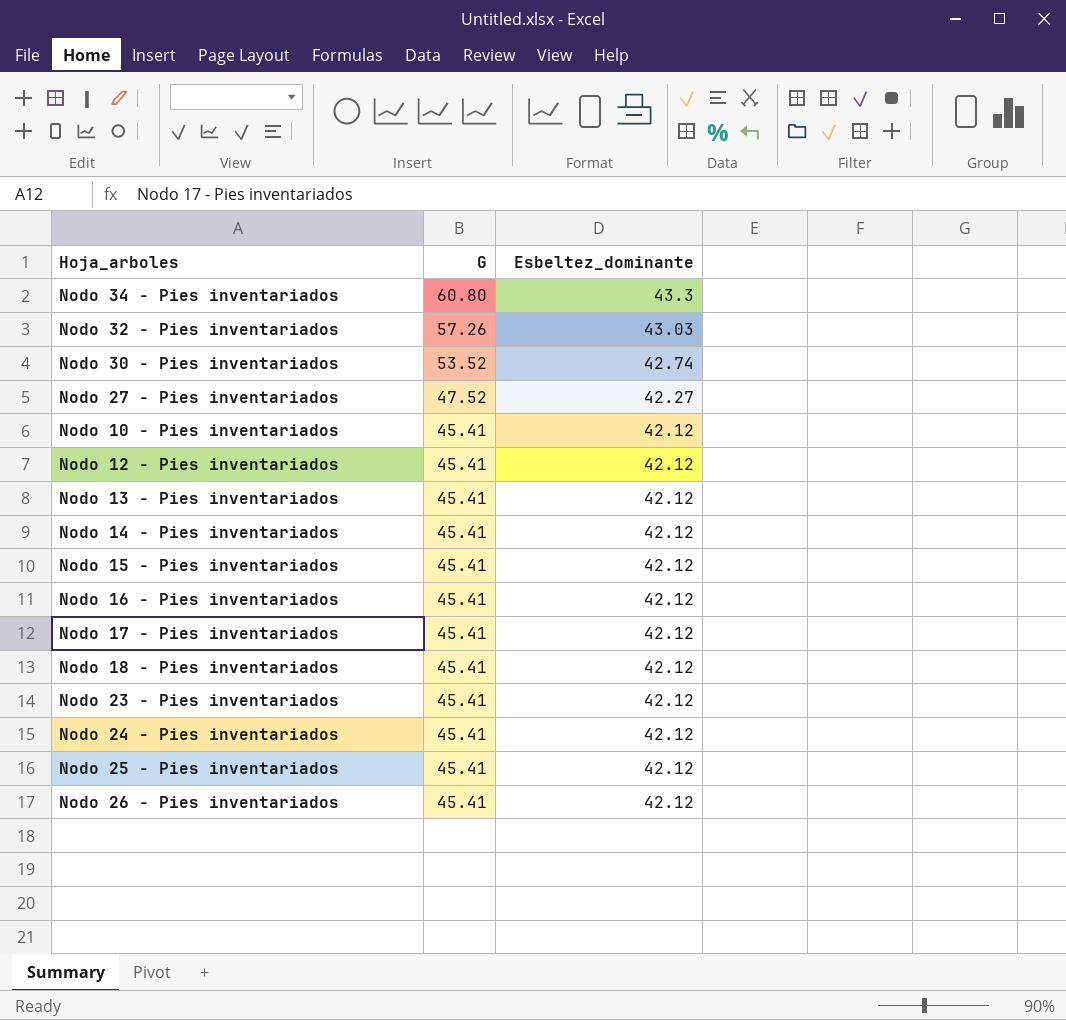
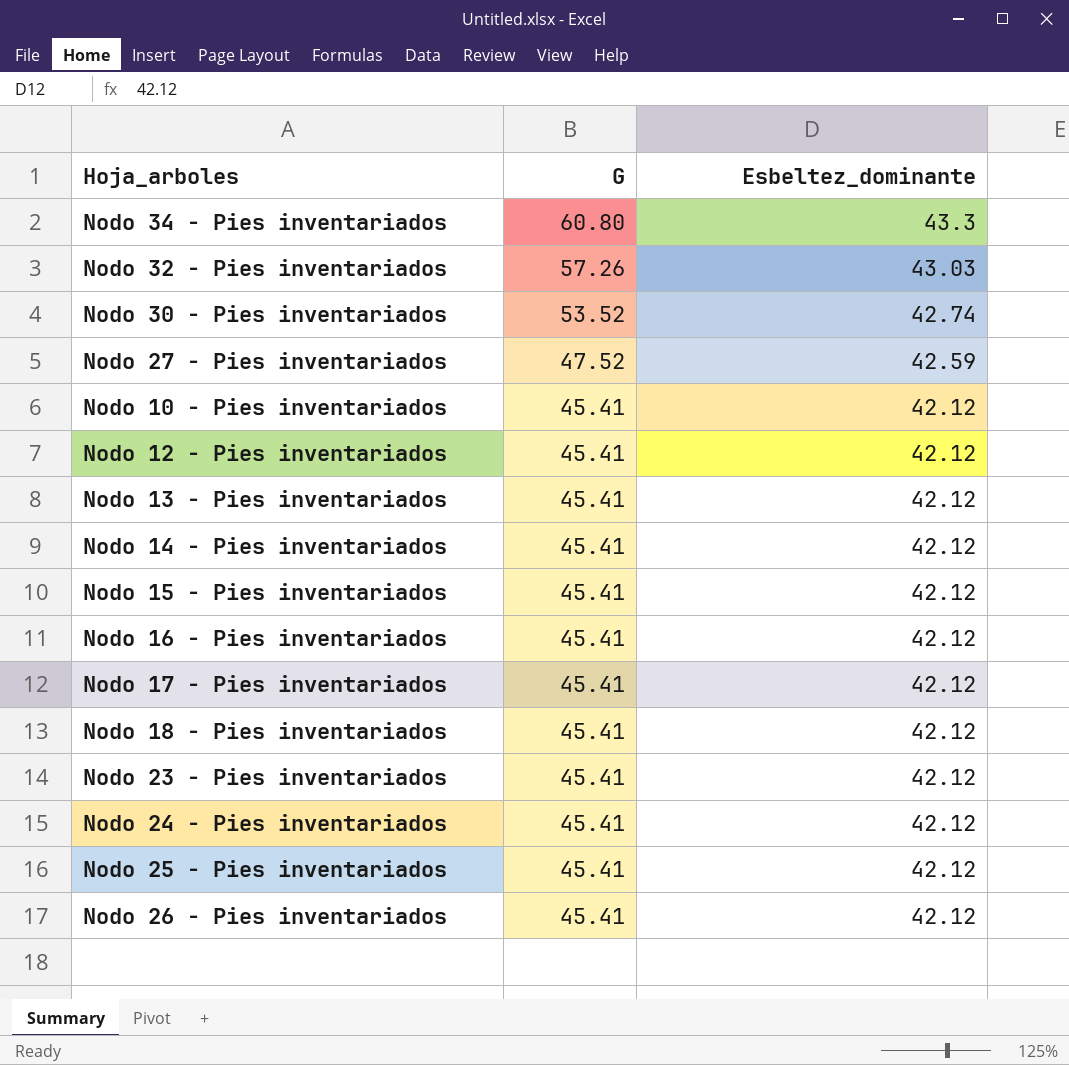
Nodo 27 - Pies inventariados | Esbeltez_dominante: 42.27 -> 42.59

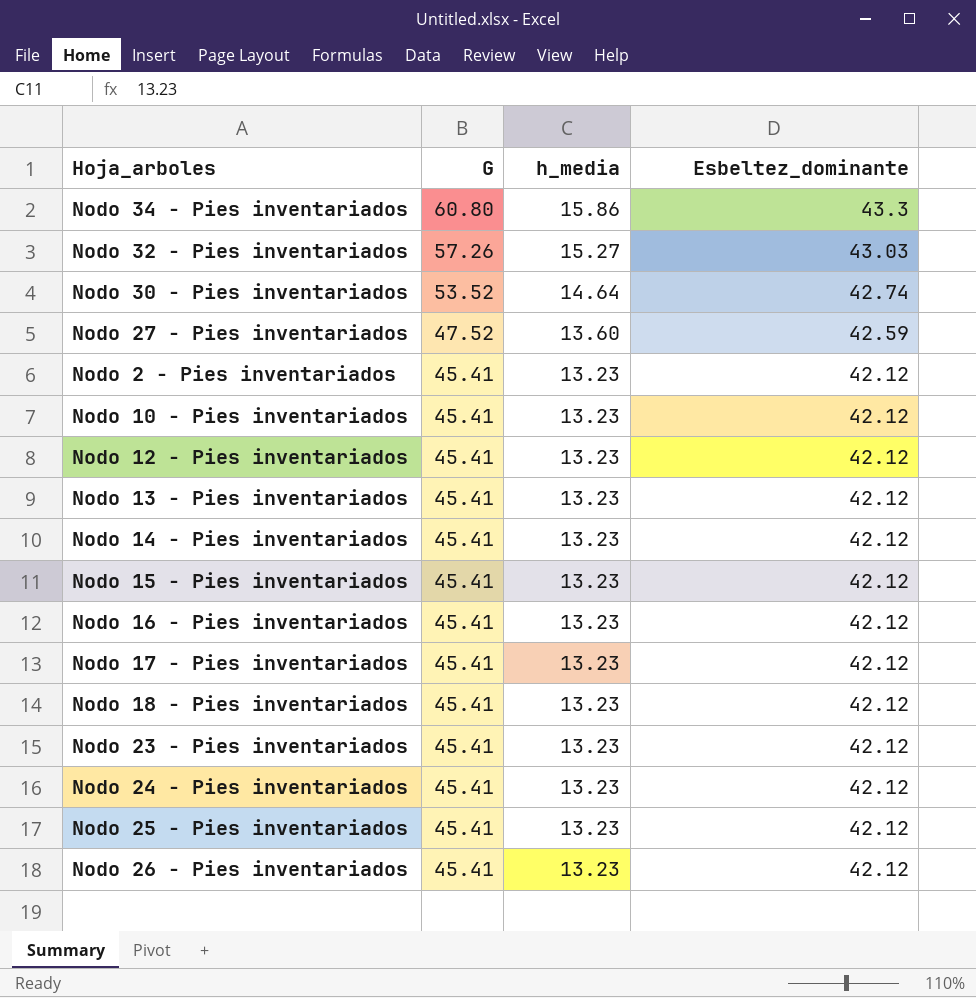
column h_media | position: none -> 3
row Nodo 2 - Pies inventariados: none -> 45.41 | 13.23 | 42.12

